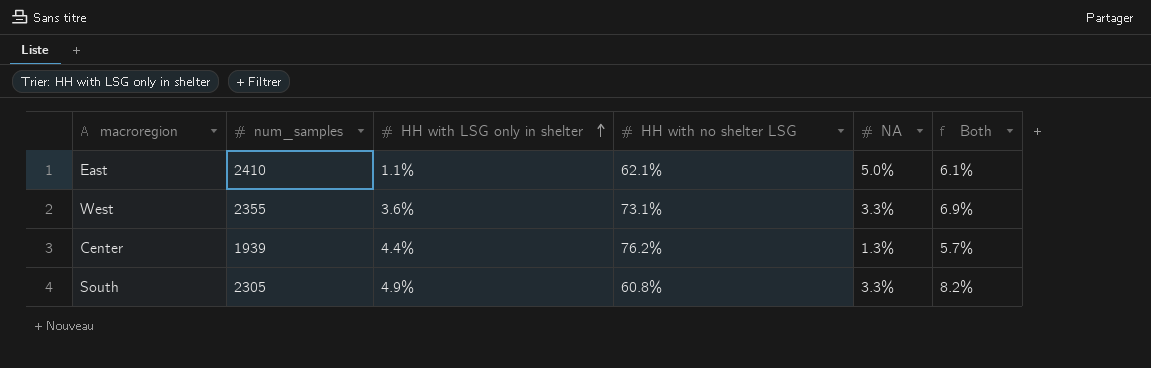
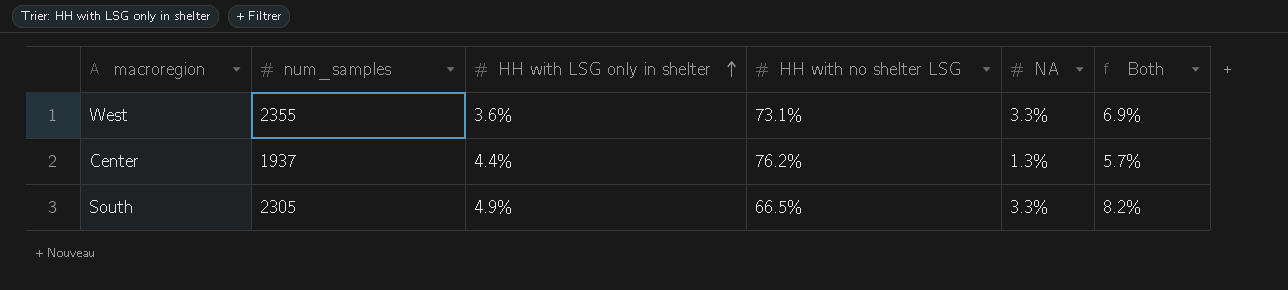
row East: 2410 | 1.1% | 62.1% | 5.0% | 6.1% -> none
Center | num_samples: 1939 -> 1937
South | HH with no shelter LSG: 60.8% -> 66.5%

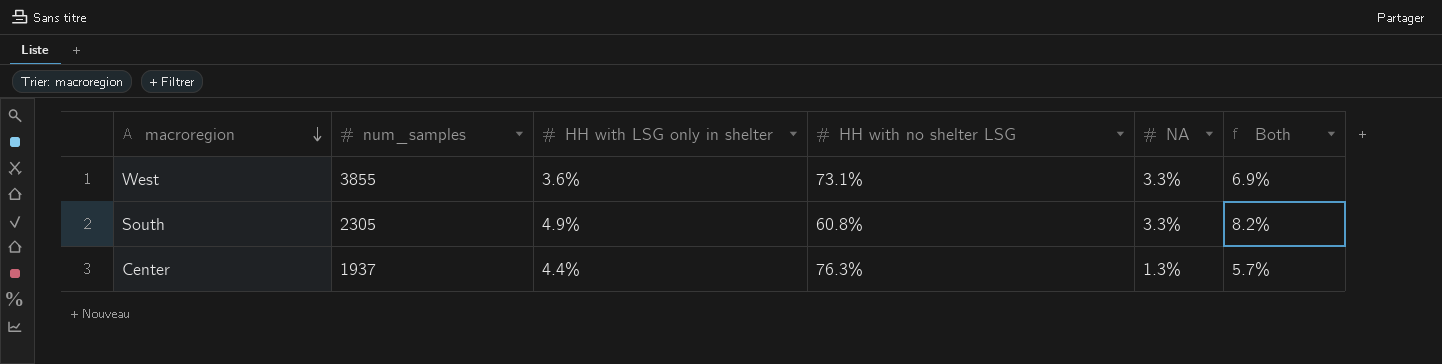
row order: HH with LSG only in shelter ascending -> macroregion descending
West | num_samples: 2355 -> 3855
South | HH with no shelter LSG: 66.5% -> 60.8%
Center | HH with no shelter LSG: 76.2% -> 76.3%

